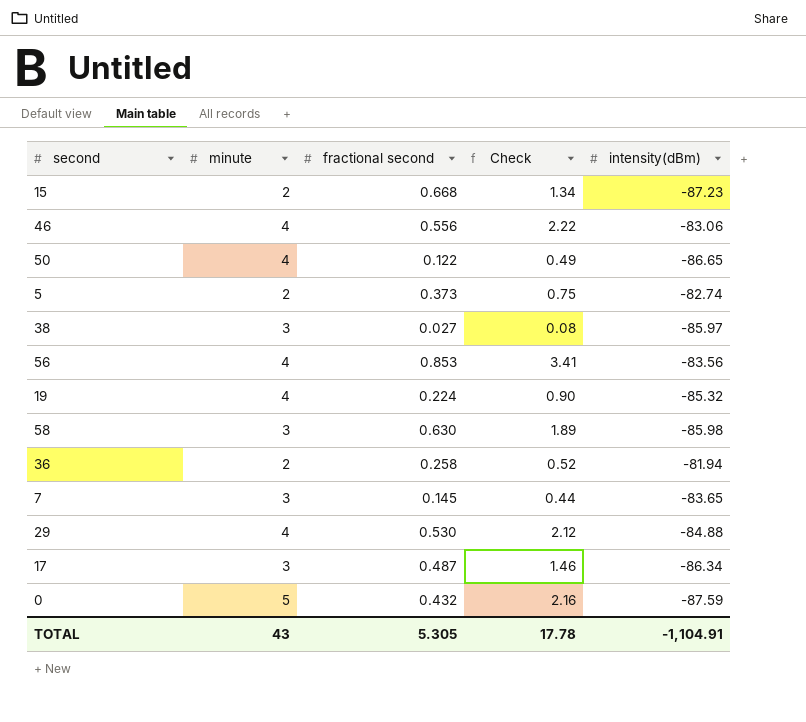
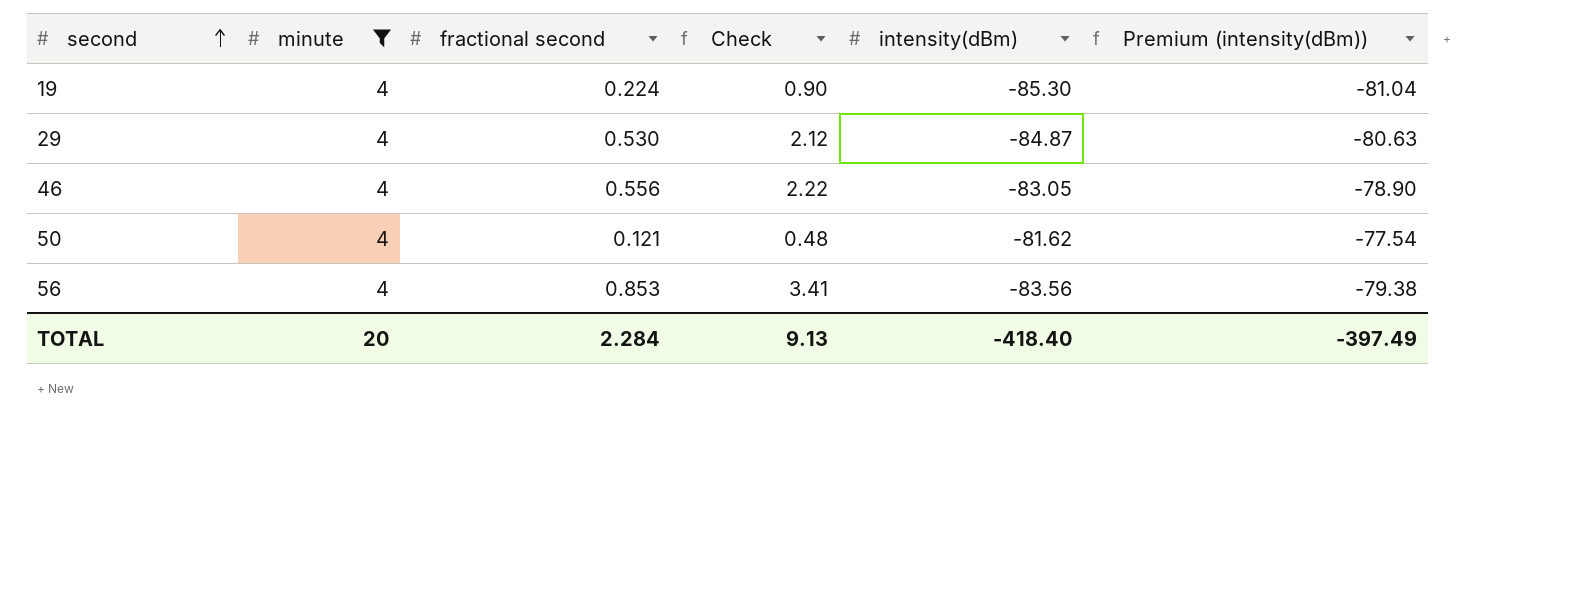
filter: none -> minute = 4
row order: none -> second ascending
column Premium (intensity(dBm)) | formula: none -> [intensity(dBm)] * 0.95
19 | intensity(dBm): -85.32 -> -85.30
29 | intensity(dBm): -84.88 -> -84.87
46 | intensity(dBm): -83.06 -> -83.05
50 | fractional second: 0.122 -> 0.121
50 | Check: 0.49 -> 0.48
50 | intensity(dBm): -86.65 -> -81.62
TOTAL | minute: 43 -> 20
TOTAL | fractional second: 5.305 -> 2.284
TOTAL | Check: 17.78 -> 9.13
TOTAL | intensity(dBm): -1,104.91 -> -418.40

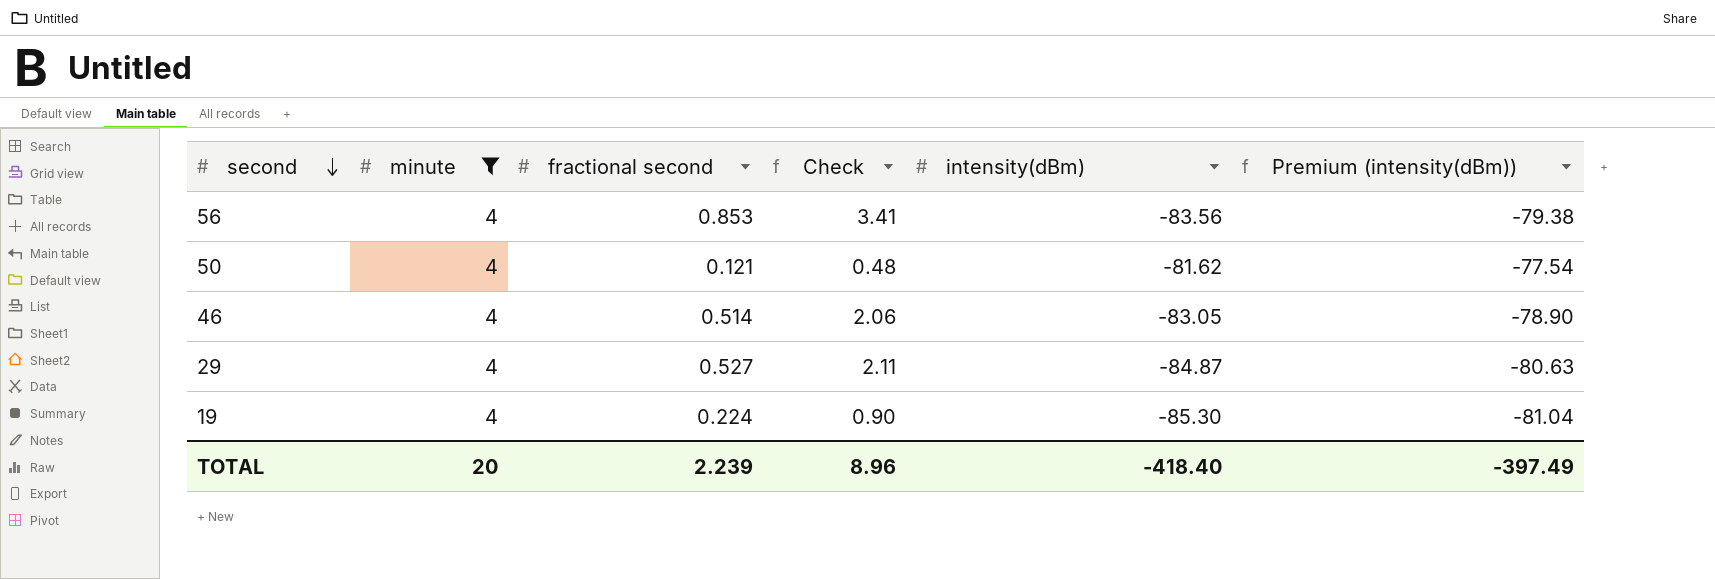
row order: second ascending -> second descending
46 | fractional second: 0.556 -> 0.514
46 | Check: 2.22 -> 2.06
29 | fractional second: 0.530 -> 0.527
29 | Check: 2.12 -> 2.11
TOTAL | fractional second: 2.284 -> 2.239
TOTAL | Check: 9.13 -> 8.96

